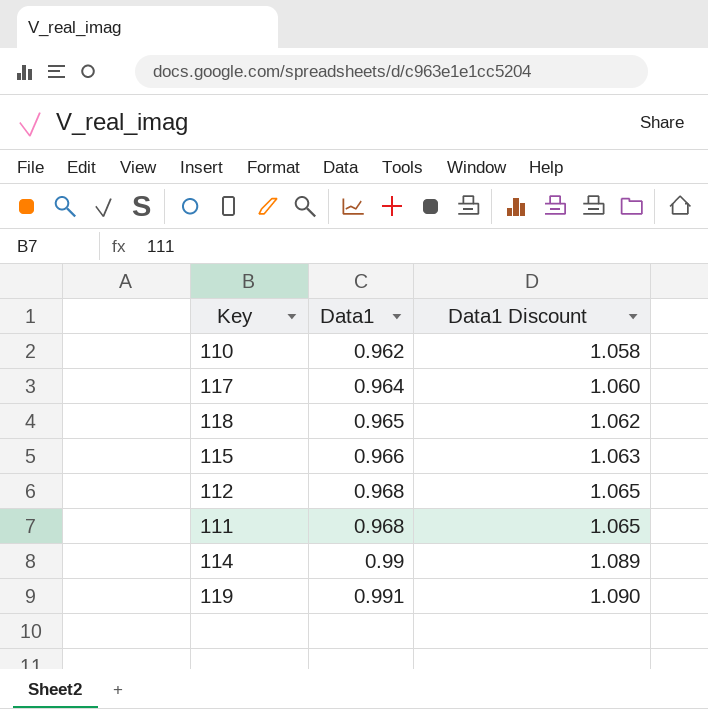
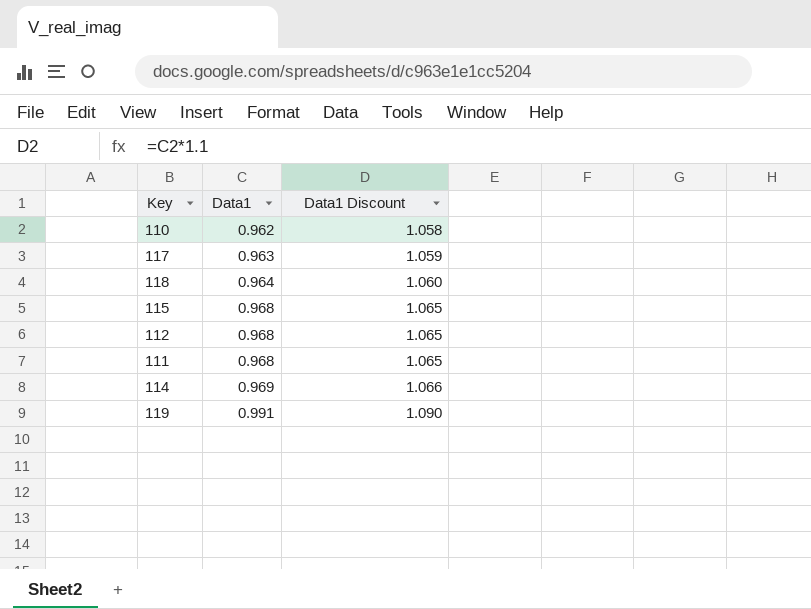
117 | Data1: 0.964 -> 0.963
117 | Data1 Discount: 1.060 -> 1.059
118 | Data1: 0.965 -> 0.964
118 | Data1 Discount: 1.062 -> 1.060
115 | Data1: 0.966 -> 0.968
115 | Data1 Discount: 1.063 -> 1.065
114 | Data1: 0.99 -> 0.969
114 | Data1 Discount: 1.089 -> 1.066

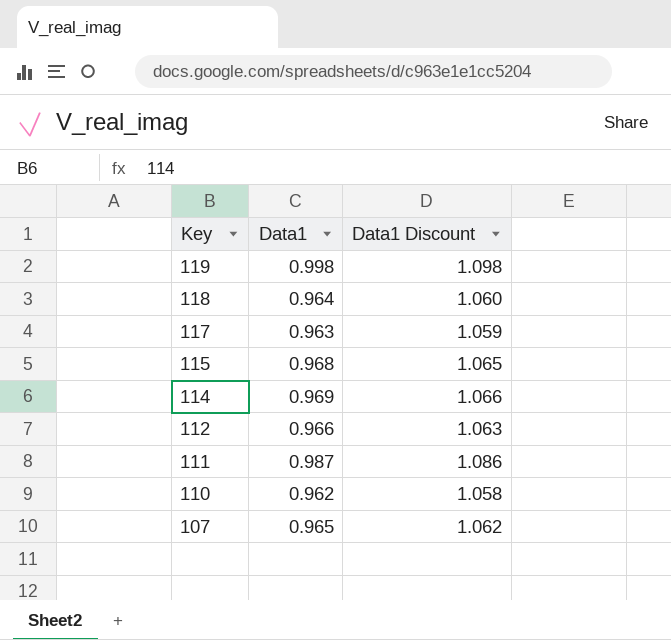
row order: Data1 ascending -> Key descending
119 | Data1: 0.991 -> 0.998
119 | Data1 Discount: 1.090 -> 1.098
112 | Data1: 0.968 -> 0.966
112 | Data1 Discount: 1.065 -> 1.063
111 | Data1: 0.968 -> 0.987
111 | Data1 Discount: 1.065 -> 1.086
row 107: none -> 0.965 | 1.062

